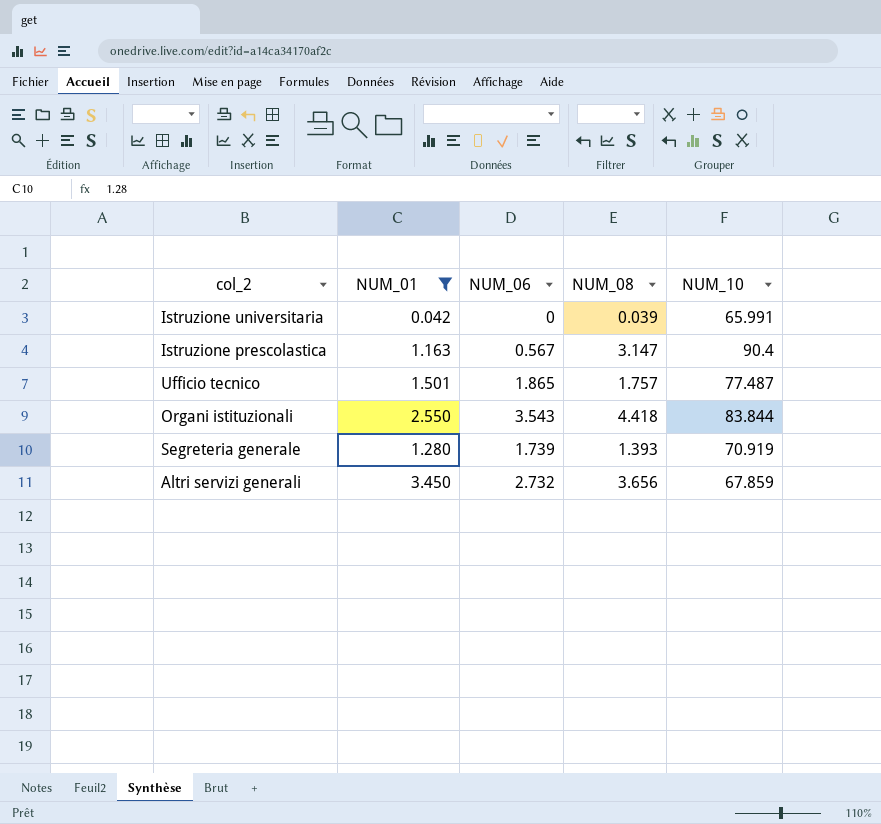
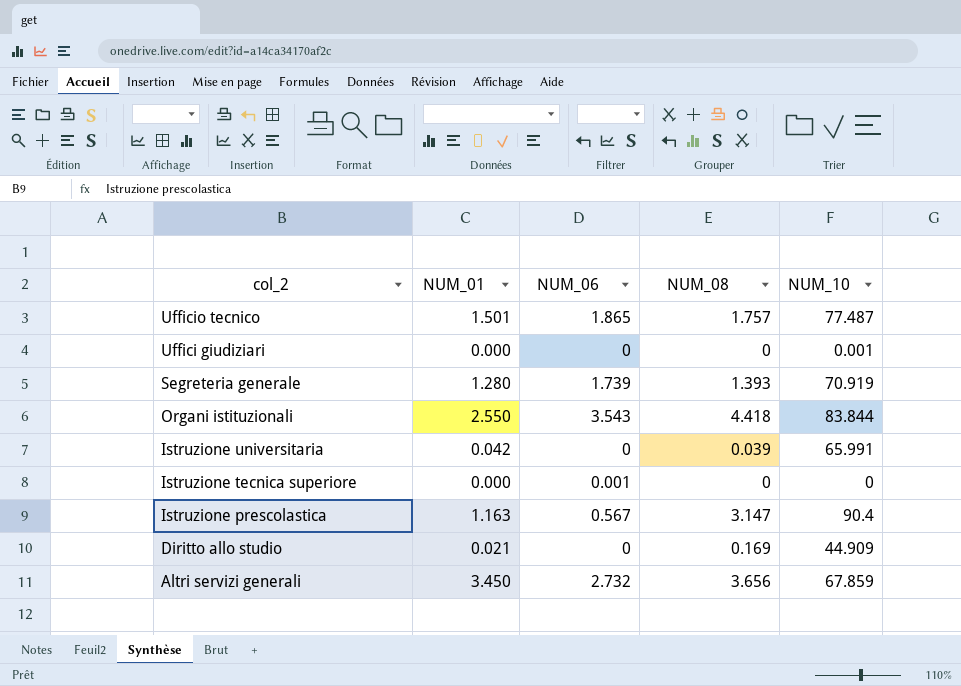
filter: NUM_01 >= 0.042 -> none
row order: none -> col_2 descending

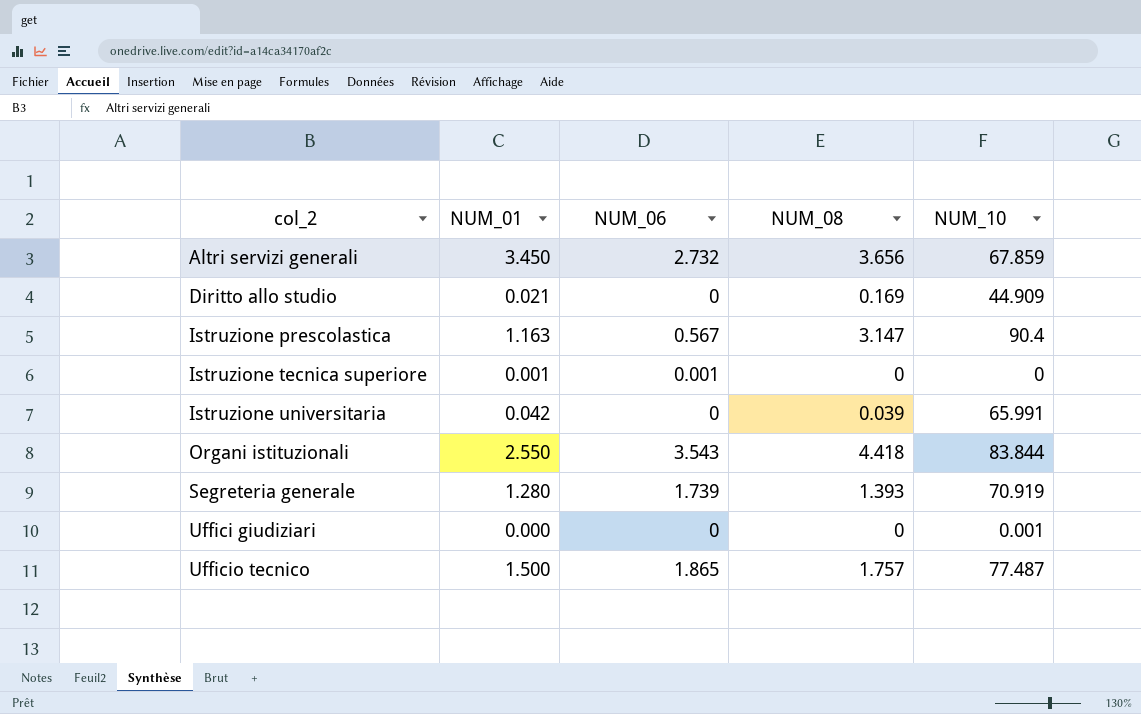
row order: col_2 descending -> col_2 ascending
Istruzione tecnica superiore | NUM_01: 0.000 -> 0.001
Ufficio tecnico | NUM_01: 1.501 -> 1.500

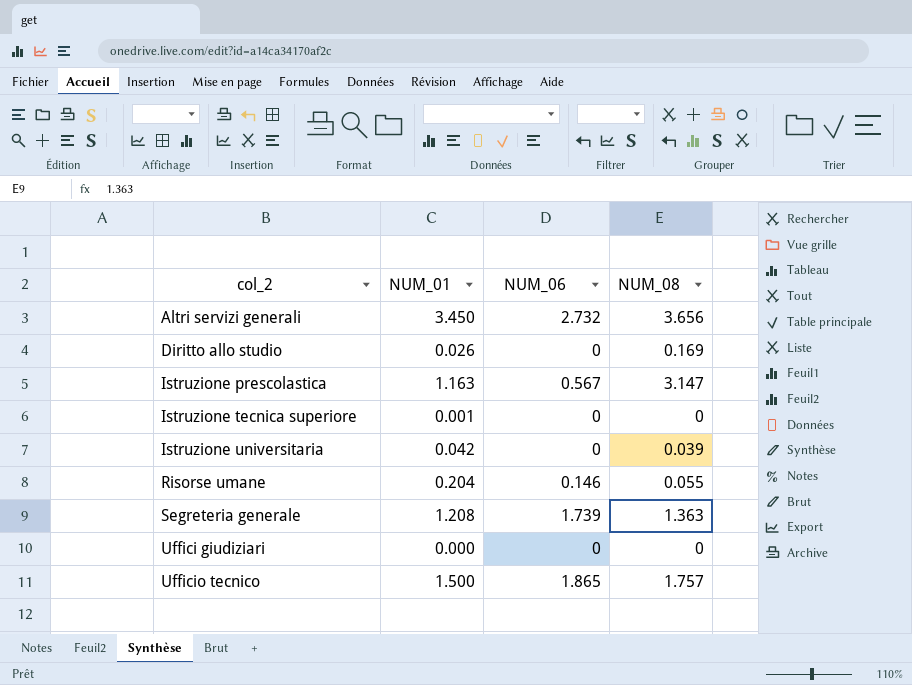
column NUM_10 | position: 5 -> none
row Organi istituzionali: 2.550 | 3.543 | 4.418 | 83.844 -> none
Diritto allo studio | NUM_01: 0.021 -> 0.026
Istruzione tecnica superiore | NUM_06: 0.001 -> 0
row Risorse umane: none -> 0.204 | 0.146 | 0.055
Segreteria generale | NUM_01: 1.280 -> 1.208
Segreteria generale | NUM_08: 1.393 -> 1.363

